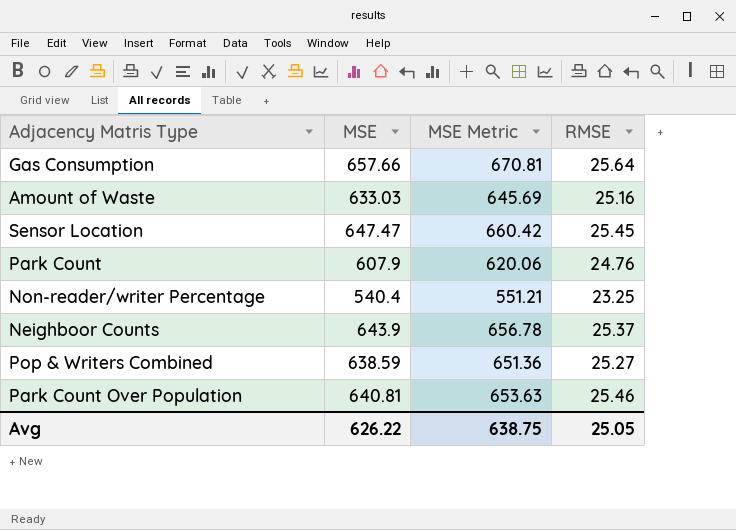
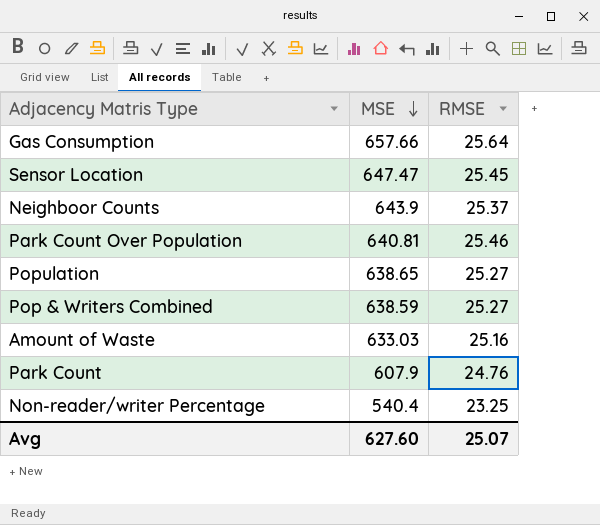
row order: none -> MSE descending
column MSE Metric | formula: [MSE] * 1.02 -> none
row Population: none -> 638.65 | 25.27
Avg | MSE: 626.22 -> 627.60
Avg | RMSE: 25.05 -> 25.07

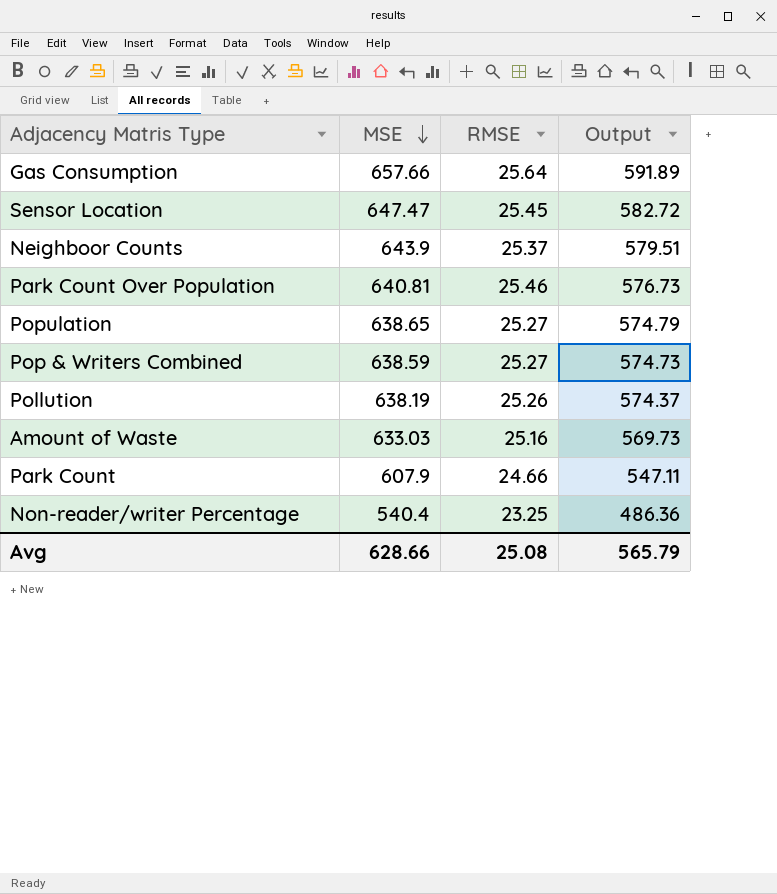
column Output | formula: none -> [MSE] * 0.9
row Pollution: none -> 638.19 | 25.26 | 574.37
Park Count | RMSE: 24.76 -> 24.66
Avg | MSE: 627.60 -> 628.66
Avg | RMSE: 25.07 -> 25.08

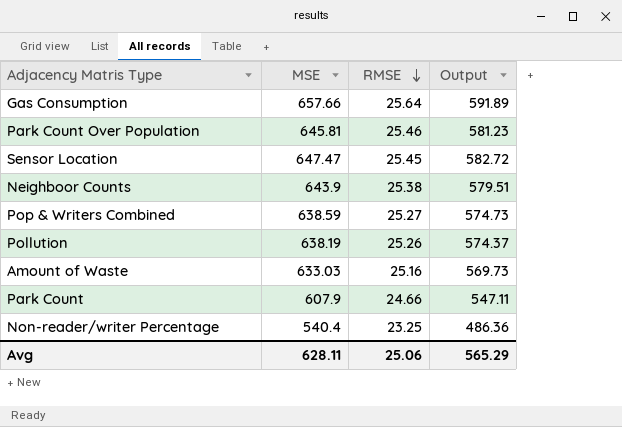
row order: MSE descending -> RMSE descending
row Population: 638.65 | 25.27 | 574.79 -> none
Park Count Over Population | MSE: 640.81 -> 645.81
Park Count Over Population | Output: 576.73 -> 581.23
Neighboor Counts | RMSE: 25.37 -> 25.38
Avg | MSE: 628.66 -> 628.11
Avg | RMSE: 25.08 -> 25.06
Avg | Output: 565.79 -> 565.29

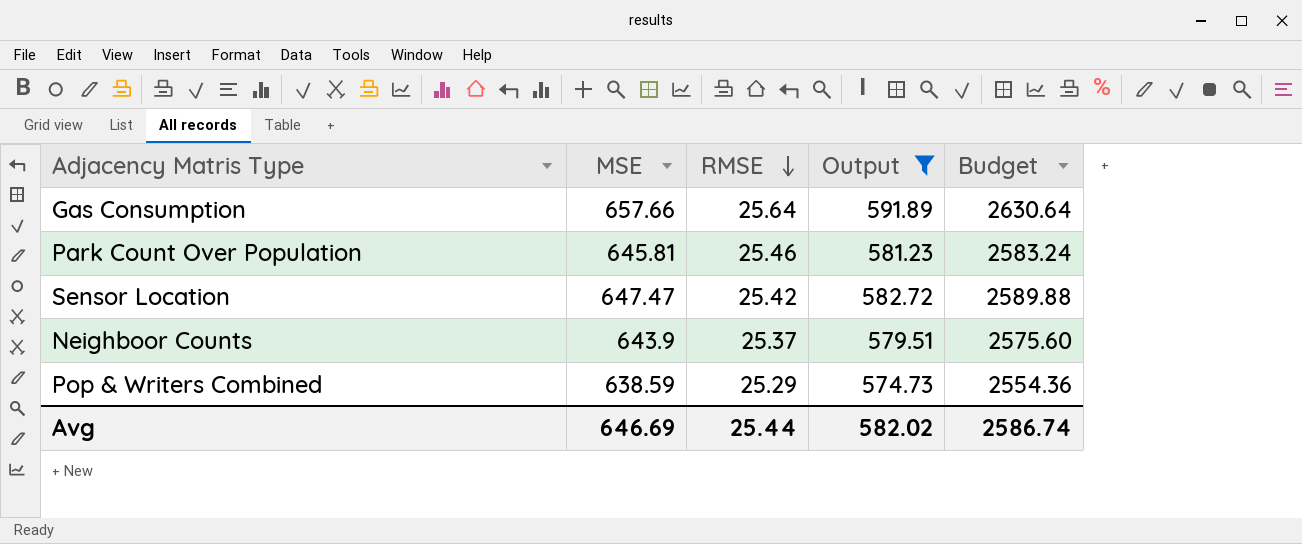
filter: none -> Output >= 574.73
column Budget | formula: none -> [MSE] * 4
Sensor Location | RMSE: 25.45 -> 25.42
Neighboor Counts | RMSE: 25.38 -> 25.37
Pop & Writers Combined | RMSE: 25.27 -> 25.29
Avg | MSE: 628.11 -> 646.69
Avg | RMSE: 25.06 -> 25.44
Avg | Output: 565.29 -> 582.02

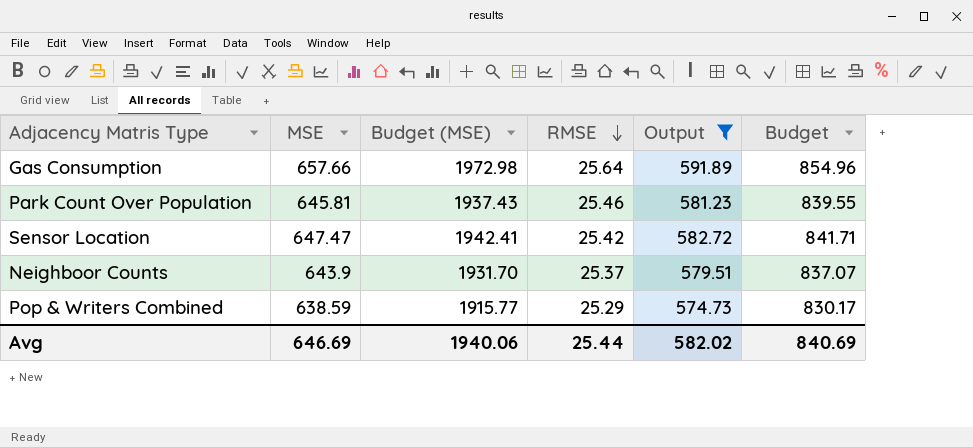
column Budget (MSE) | formula: none -> [MSE] * 3
column Budget | formula: [MSE] * 4 -> [MSE] * 1.3
Avg | Budget: 2586.74 -> 840.69

